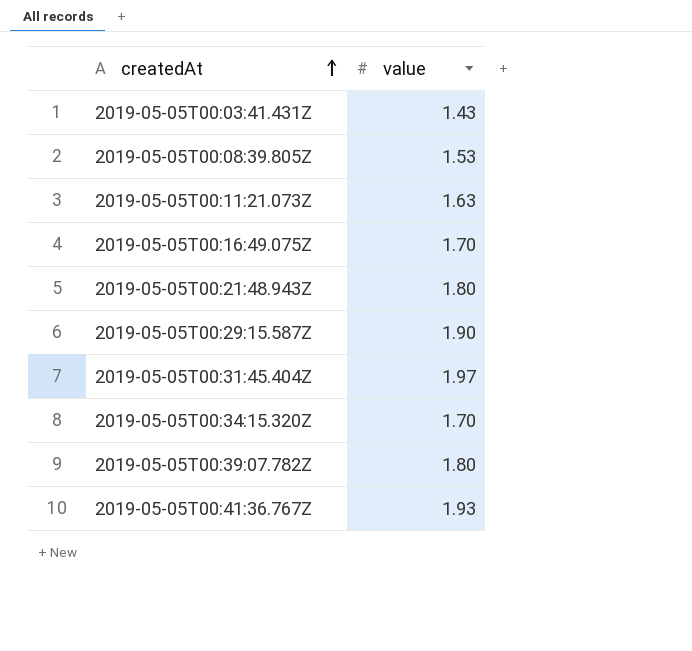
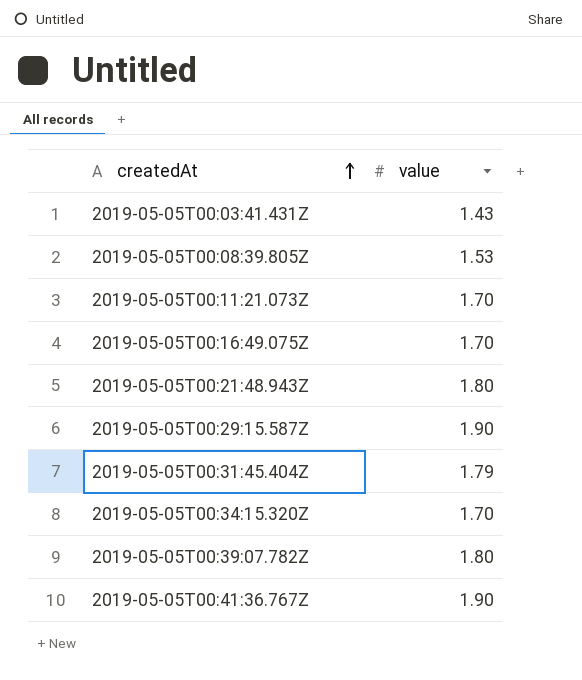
2019-05-05T00:11:21.073Z | value: 1.63 -> 1.70
2019-05-05T00:31:45.404Z | value: 1.97 -> 1.79
2019-05-05T00:41:36.767Z | value: 1.93 -> 1.90

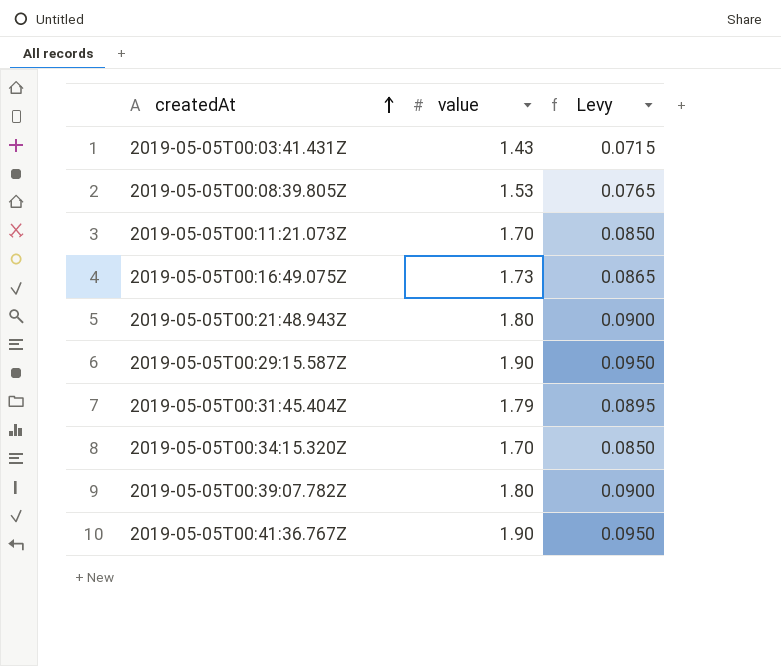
column Levy | formula: none -> [value] * 0.05
2019-05-05T00:16:49.075Z | value: 1.70 -> 1.73

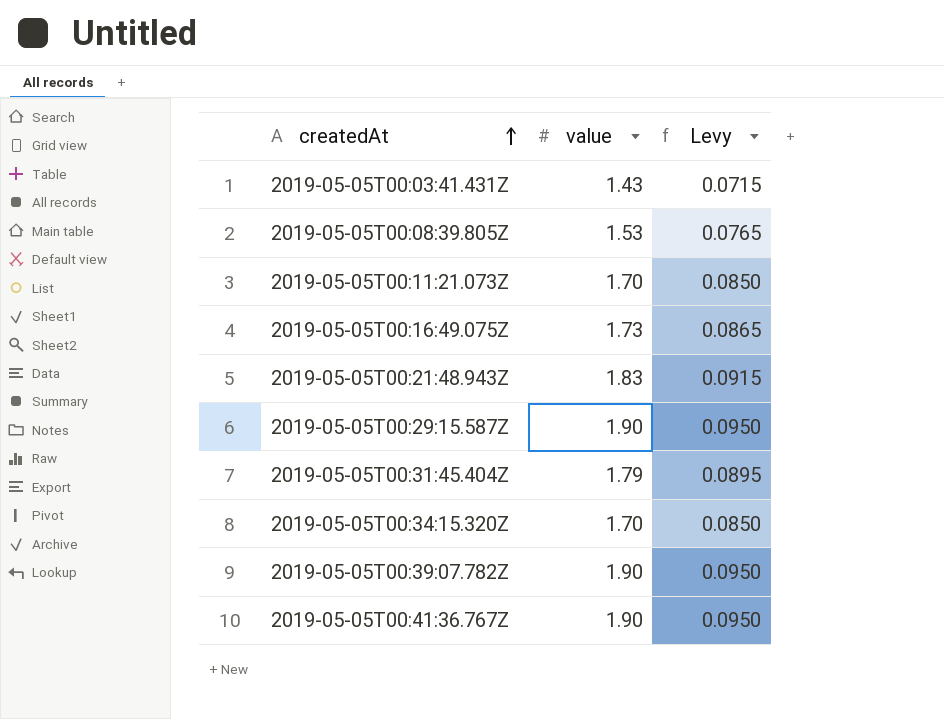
2019-05-05T00:21:48.943Z | value: 1.80 -> 1.83
2019-05-05T00:21:48.943Z | Levy: 0.0900 -> 0.0915
2019-05-05T00:39:07.782Z | value: 1.80 -> 1.90
2019-05-05T00:39:07.782Z | Levy: 0.0900 -> 0.0950

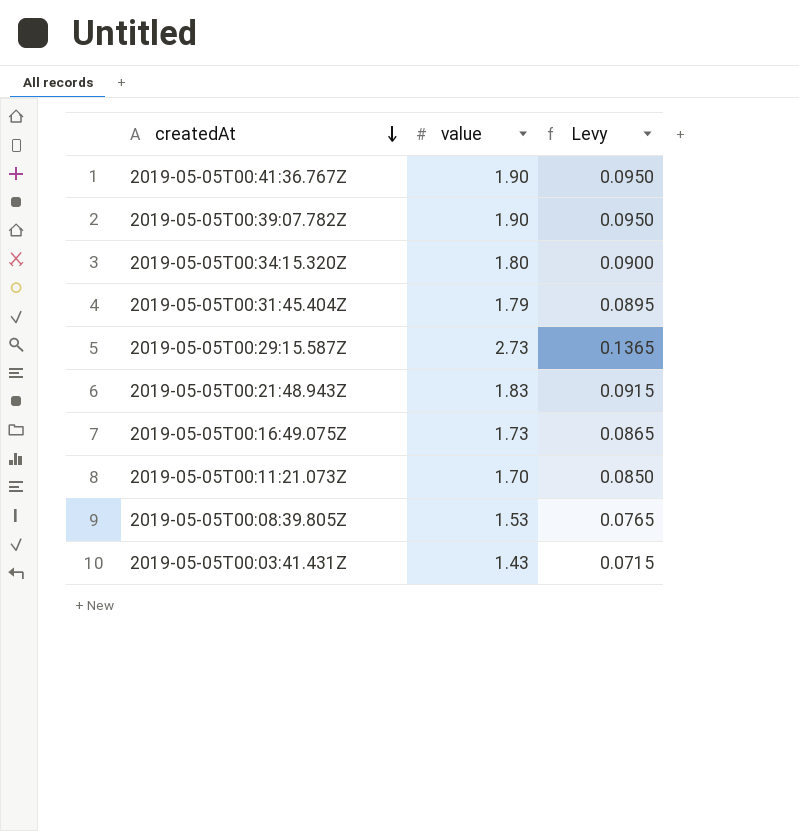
row order: createdAt ascending -> createdAt descending
2019-05-05T00:34:15.320Z | value: 1.70 -> 1.80
2019-05-05T00:34:15.320Z | Levy: 0.0850 -> 0.0900
2019-05-05T00:29:15.587Z | value: 1.90 -> 2.73
2019-05-05T00:29:15.587Z | Levy: 0.0950 -> 0.1365

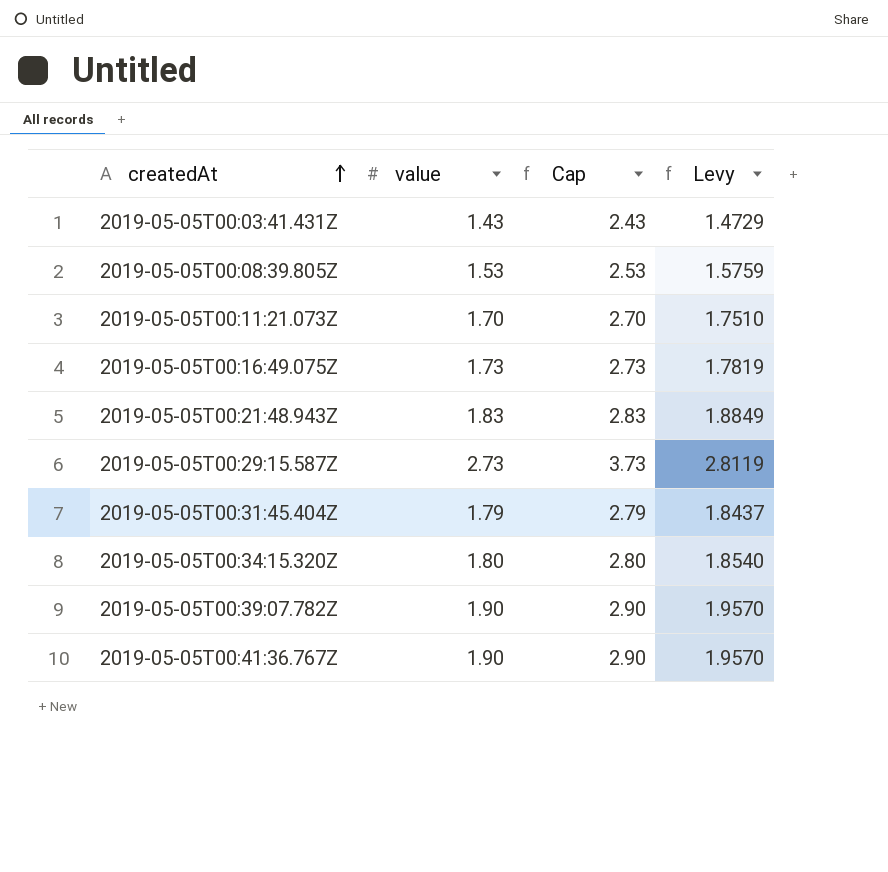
row order: createdAt descending -> createdAt ascending
column Cap | formula: none -> [value] + 1
column Levy | formula: [value] * 0.05 -> [value] * 1.03

